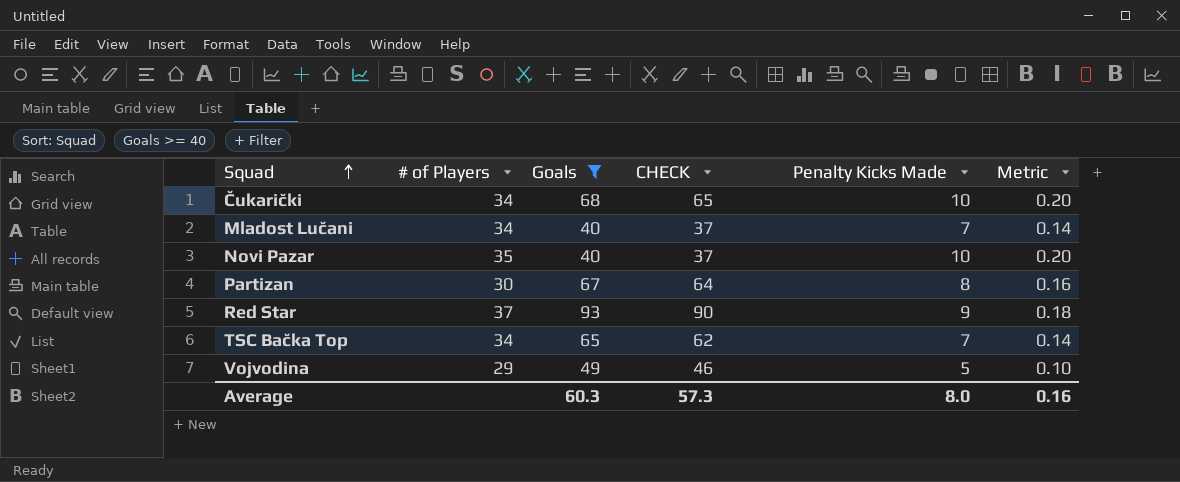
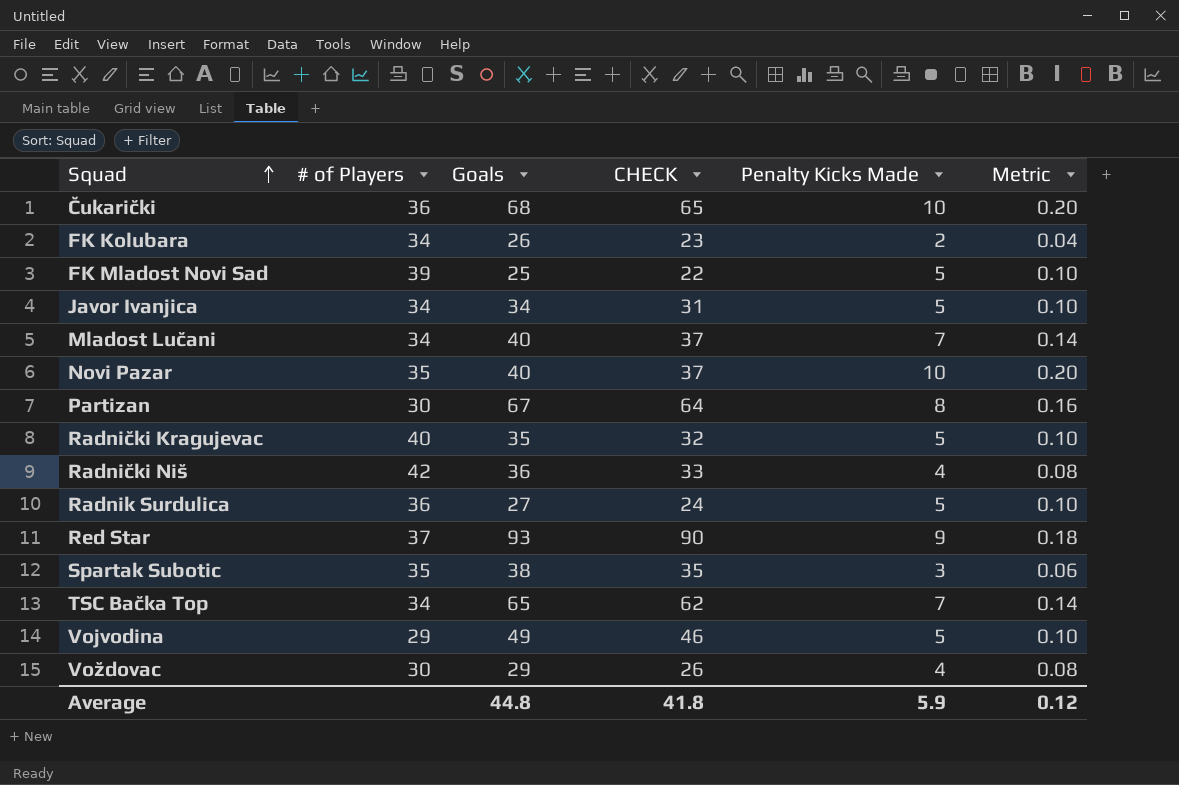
filter: Goals >= 40 -> none
Čukarički | # of Players: 34 -> 36
Average | Goals: 60.3 -> 44.8
Average | CHECK: 57.3 -> 41.8
Average | Penalty Kicks Made: 8.0 -> 5.9
Average | Metric: 0.16 -> 0.12

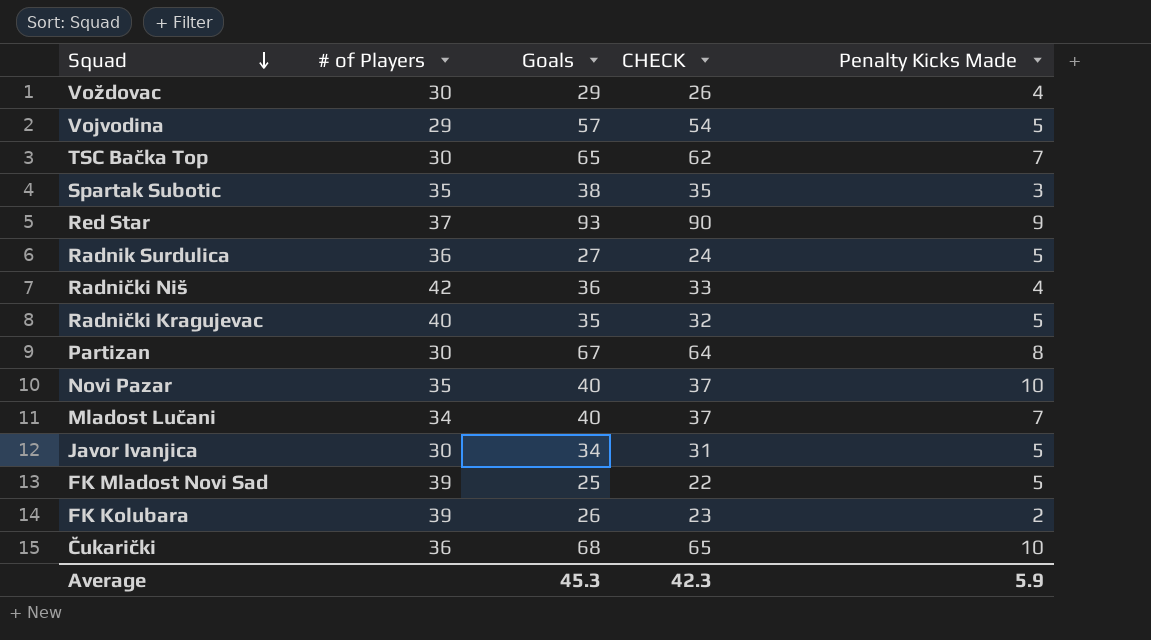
row order: Squad ascending -> Squad descending
column Metric | formula: [Penalty Kicks Made] * 0.02 -> none
Vojvodina | Goals: 49 -> 57
Vojvodina | CHECK: 46 -> 54
TSC Bačka Top | # of Players: 34 -> 30
Javor Ivanjica | # of Players: 34 -> 30
FK Kolubara | # of Players: 34 -> 39
Average | Goals: 44.8 -> 45.3
Average | CHECK: 41.8 -> 42.3

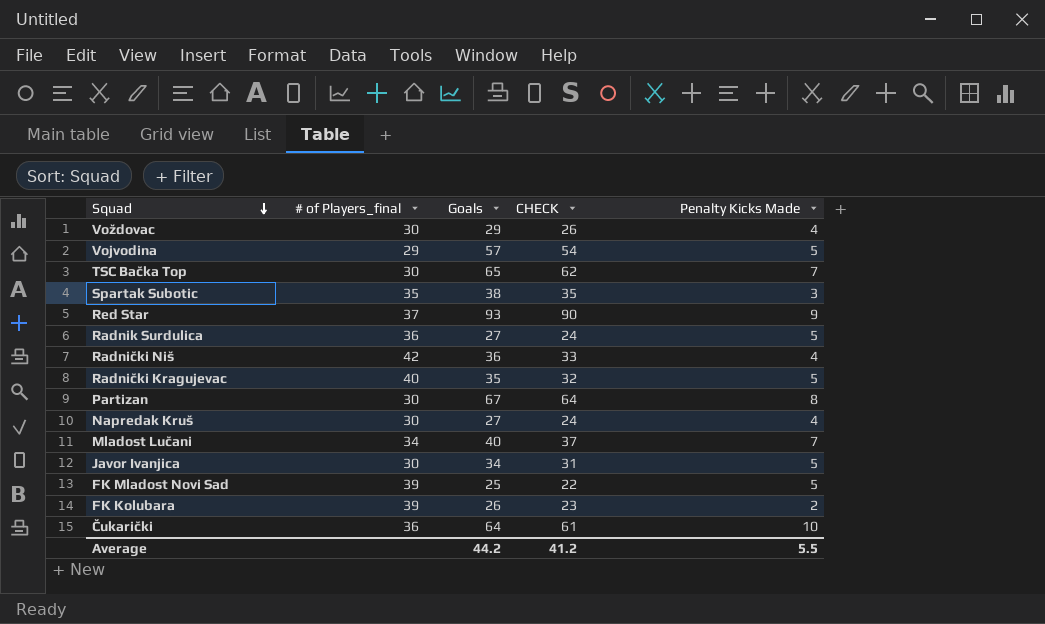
column name: # of Players -> # of Players_final
row Novi Pazar: 35 | 40 | 37 | 10 -> none
row Napredak Kruš: none -> 30 | 27 | 24 | 4
Čukarički | Goals: 68 -> 64
Čukarički | CHECK: 65 -> 61
Average | Goals: 45.3 -> 44.2
Average | CHECK: 42.3 -> 41.2
Average | Penalty Kicks Made: 5.9 -> 5.5

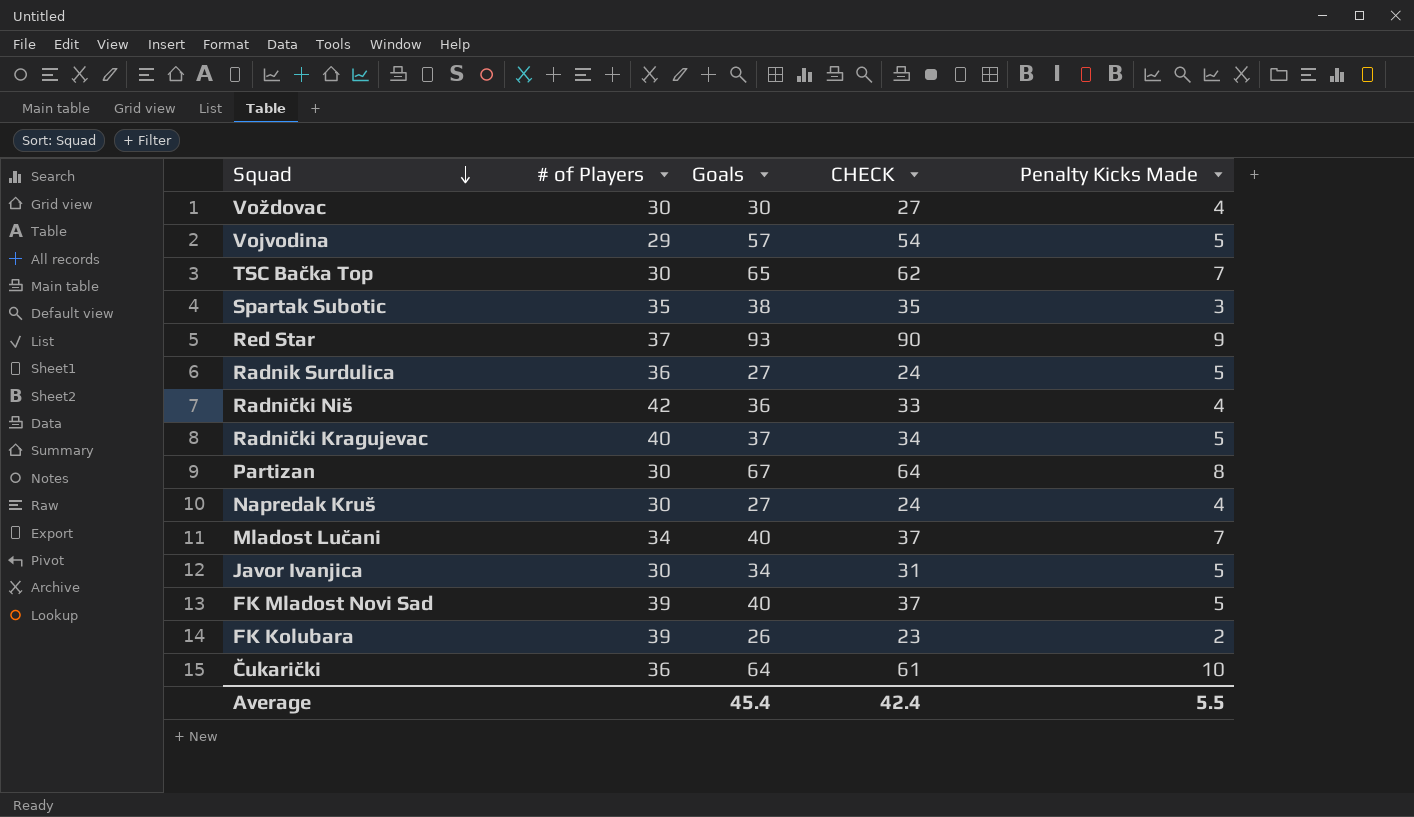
column name: # of Players_final -> # of Players
Voždovac | Goals: 29 -> 30
Voždovac | CHECK: 26 -> 27
Radnički Kragujevac | Goals: 35 -> 37
Radnički Kragujevac | CHECK: 32 -> 34
FK Mladost Novi Sad | Goals: 25 -> 40
FK Mladost Novi Sad | CHECK: 22 -> 37
Average | Goals: 44.2 -> 45.4
Average | CHECK: 41.2 -> 42.4

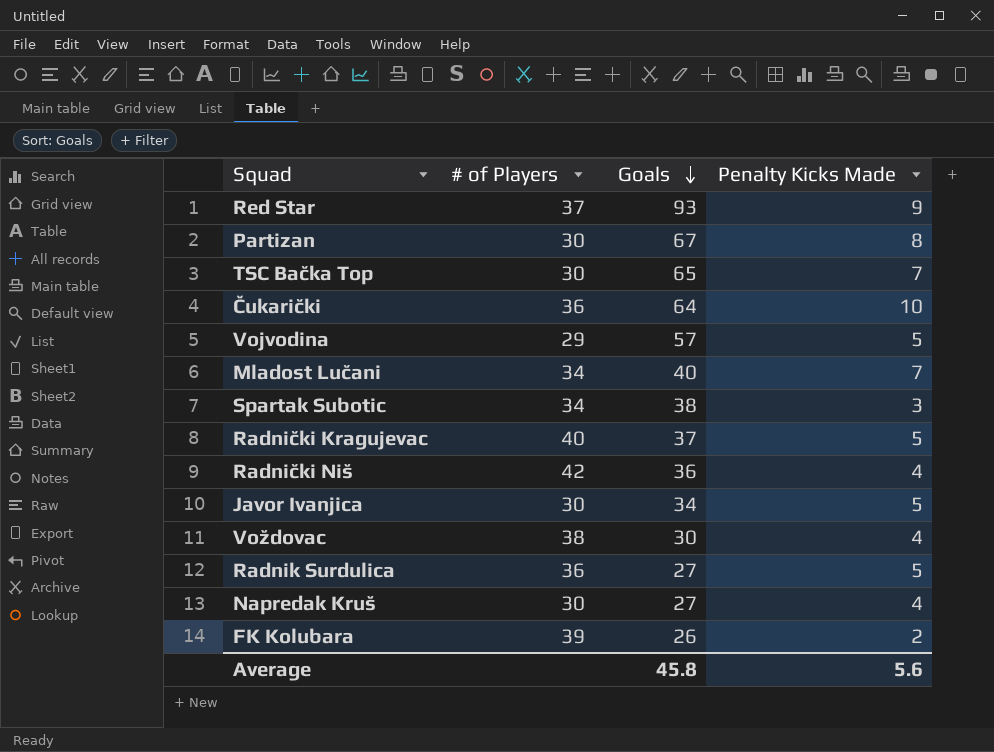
row order: Squad descending -> Goals descending
column CHECK | formula: [Goals] - 3 -> none
row FK Mladost Novi Sad: 39 | 40 | 37 | 5 -> none
Spartak Subotic | # of Players: 35 -> 34
Voždovac | # of Players: 30 -> 38
Average | Goals: 45.4 -> 45.8
Average | Penalty Kicks Made: 5.5 -> 5.6

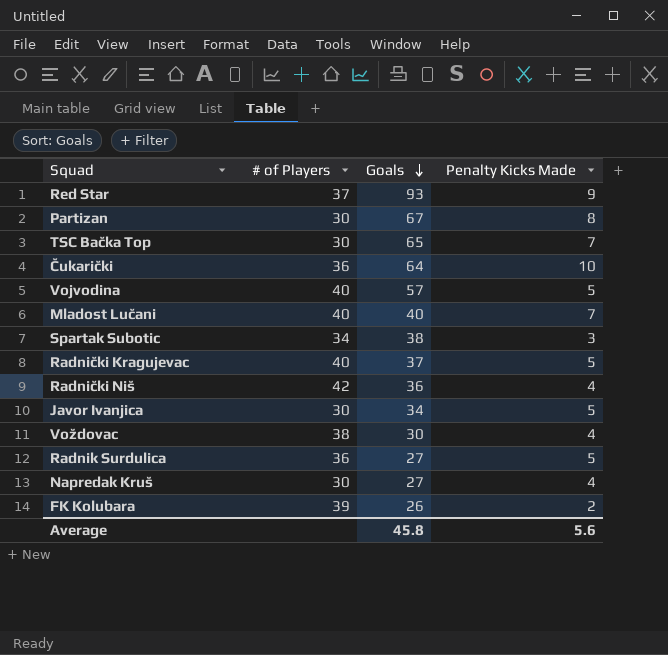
Vojvodina | # of Players: 29 -> 40
Mladost Lučani | # of Players: 34 -> 40

